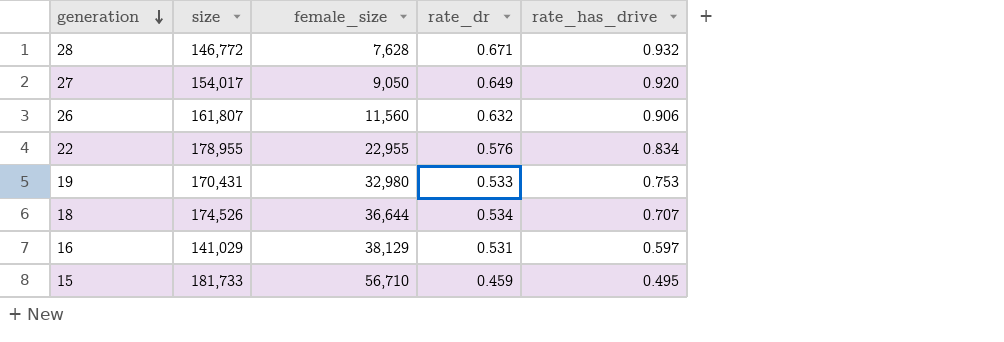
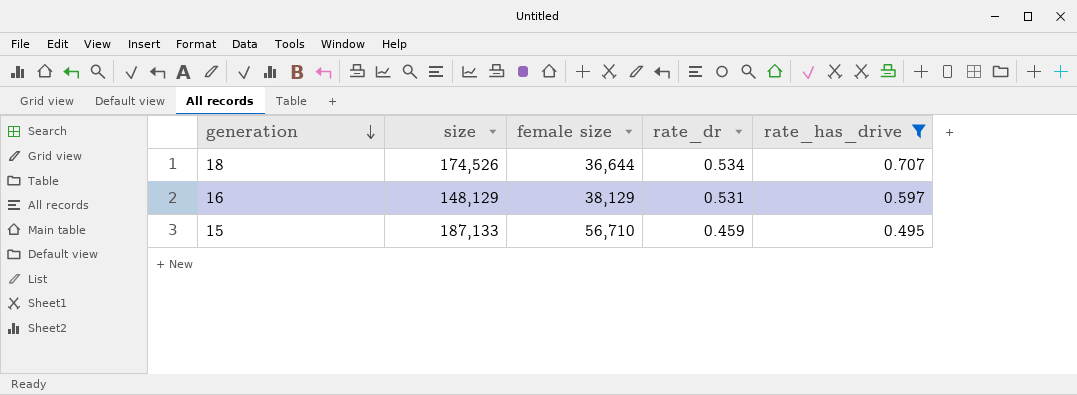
filter: none -> rate_has_drive <= 0.707
column name: female_size -> female size
16 | size: 141,029 -> 148,129
15 | size: 181,733 -> 187,133

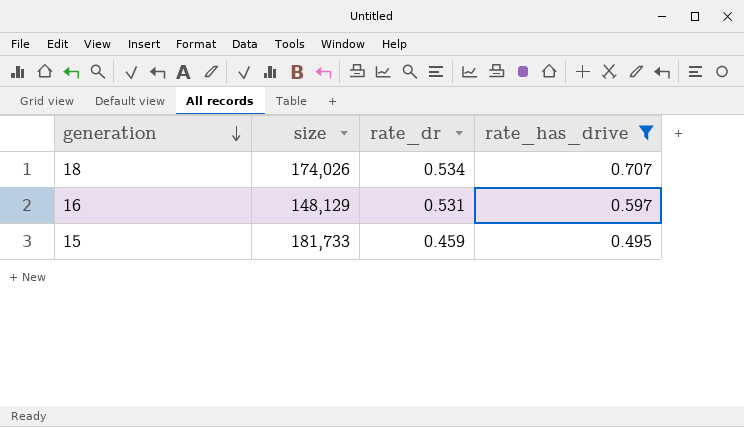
column female size | position: 3 -> none
18 | size: 174,526 -> 174,026
15 | size: 187,133 -> 181,733

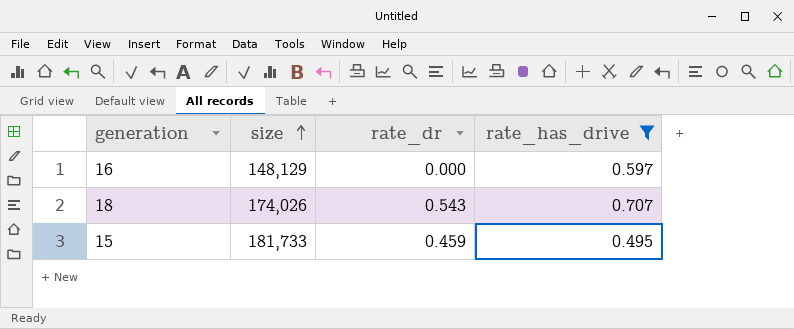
row order: generation descending -> size ascending
16 | rate_dr: 0.531 -> 0.000
18 | rate_dr: 0.534 -> 0.543

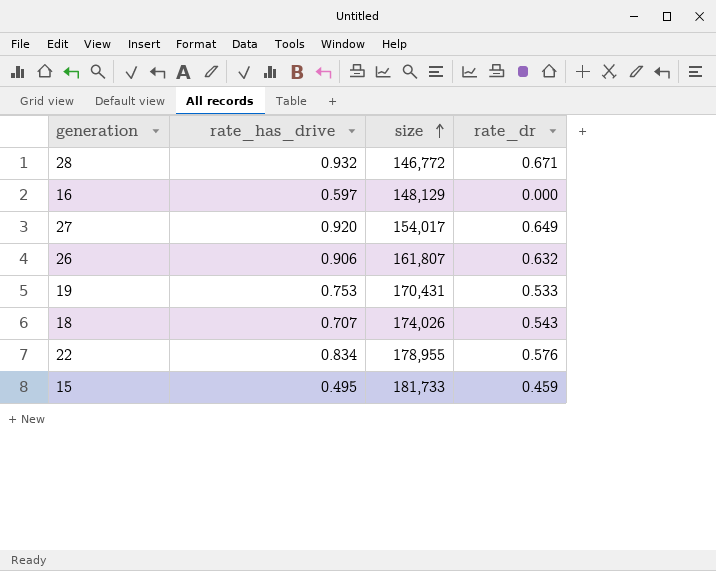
filter: rate_has_drive <= 0.707 -> none
column rate_has_drive | position: 4 -> 2

